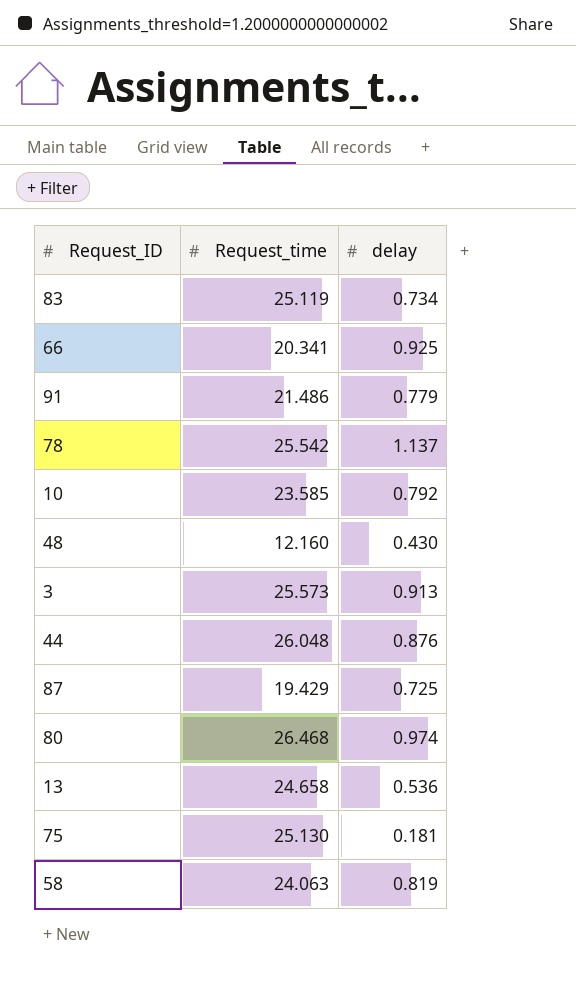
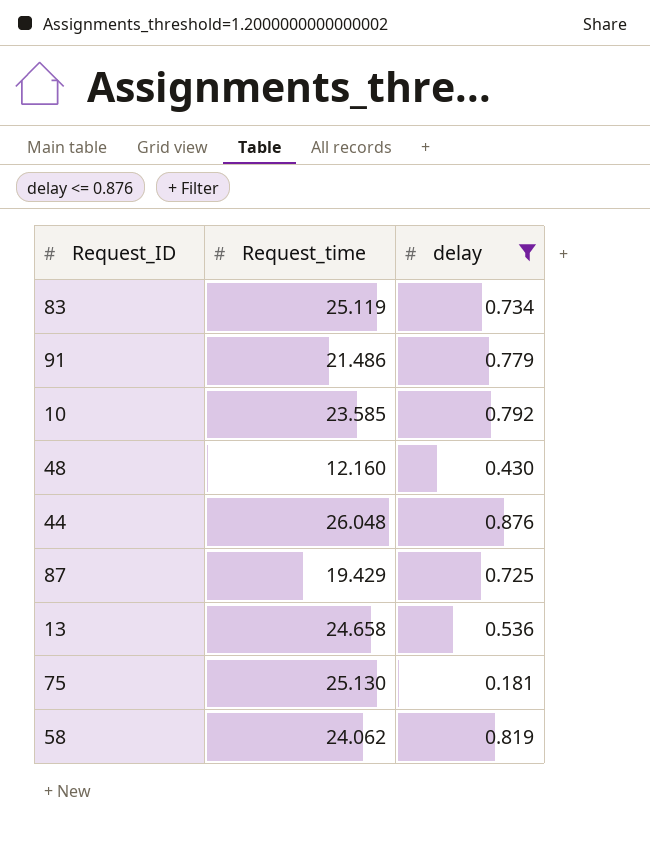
filter: none -> delay <= 0.876
58 | Request_time: 24.063 -> 24.062

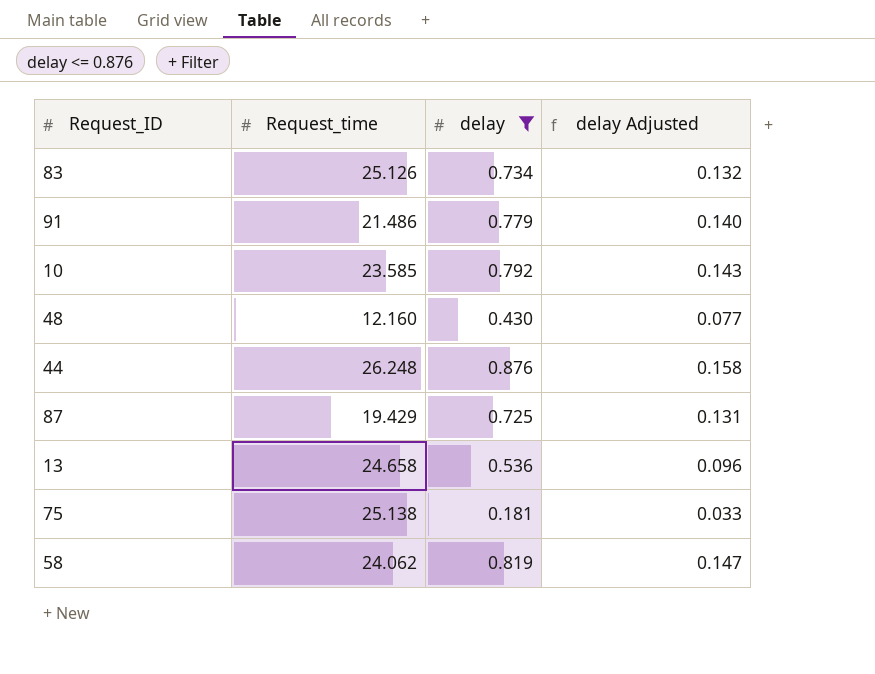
column delay Adjusted | formula: none -> [delay] * 0.18
83 | Request_time: 25.119 -> 25.126
44 | Request_time: 26.048 -> 26.248
75 | Request_time: 25.130 -> 25.138

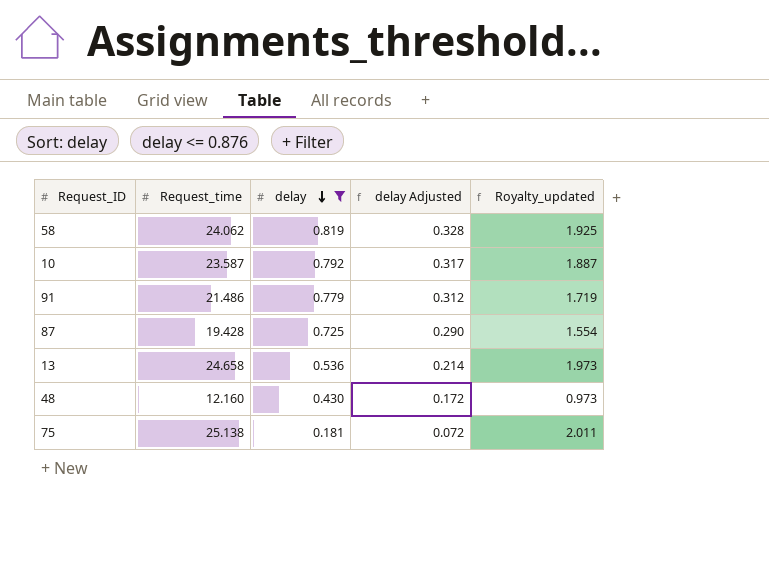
row order: none -> delay descending
column delay Adjusted | formula: [delay] * 0.18 -> [delay] * 0.4
column Royalty_updated | formula: none -> [Request_time] * 0.08
row 83: 25.126 | 0.734 | 0.132 -> none
row 44: 26.248 | 0.876 | 0.158 -> none
10 | Request_time: 23.585 -> 23.587
87 | Request_time: 19.429 -> 19.428

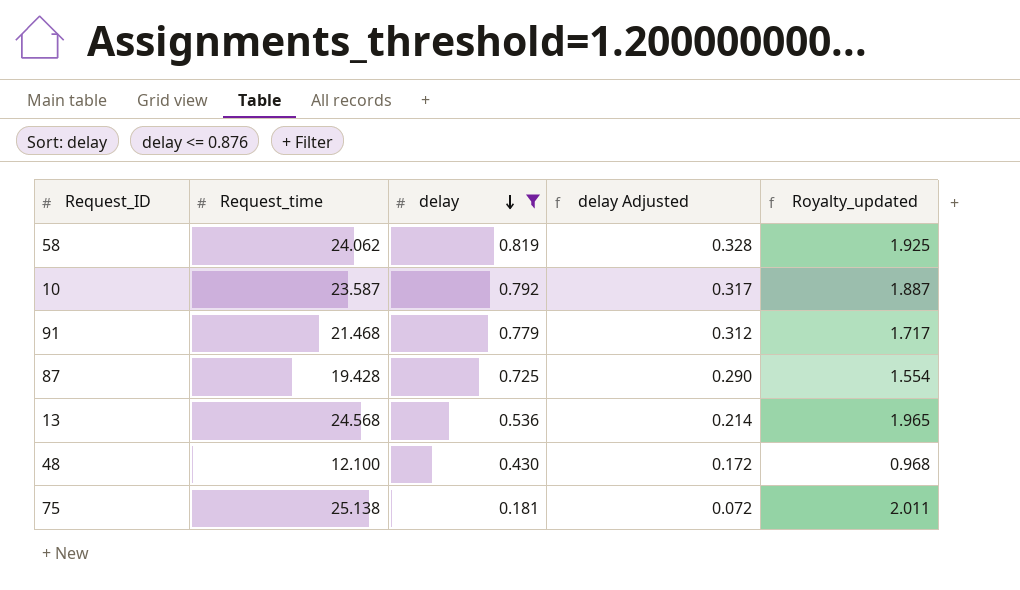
91 | Request_time: 21.486 -> 21.468
91 | Royalty_updated: 1.719 -> 1.717
13 | Request_time: 24.658 -> 24.568
13 | Royalty_updated: 1.973 -> 1.965
48 | Request_time: 12.160 -> 12.100
48 | Royalty_updated: 0.973 -> 0.968

